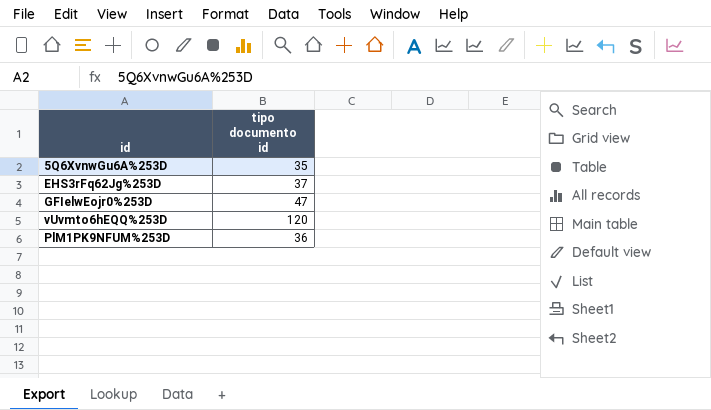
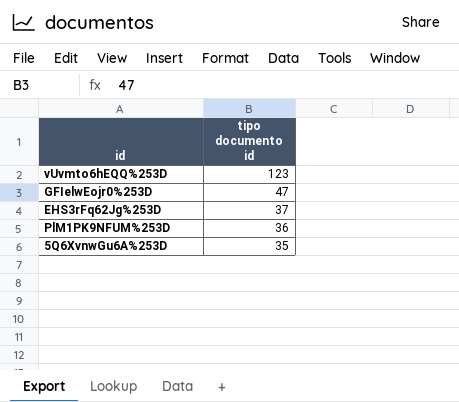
row order: none -> tipo documento id descending
vUvmto6hEQQ%253D | tipo documento id: 120 -> 123

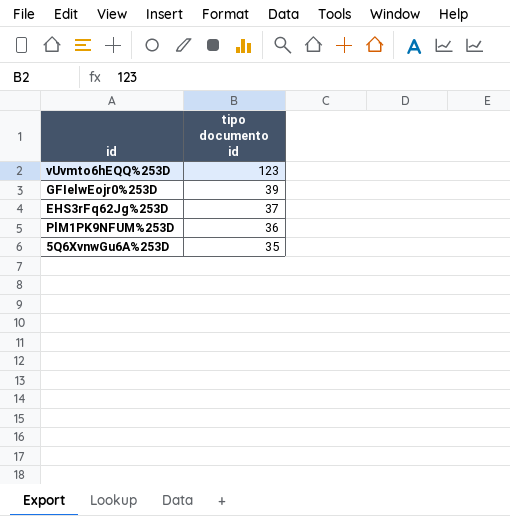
GFIelwEojr0%253D | tipo documento id: 47 -> 39

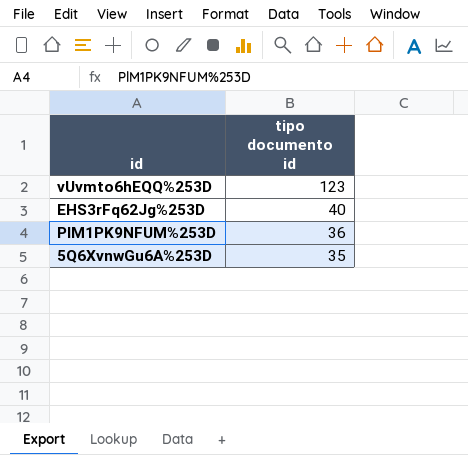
row GFIelwEojr0%253D: 39 -> none
EHS3rFq62Jg%253D | tipo documento id: 37 -> 40

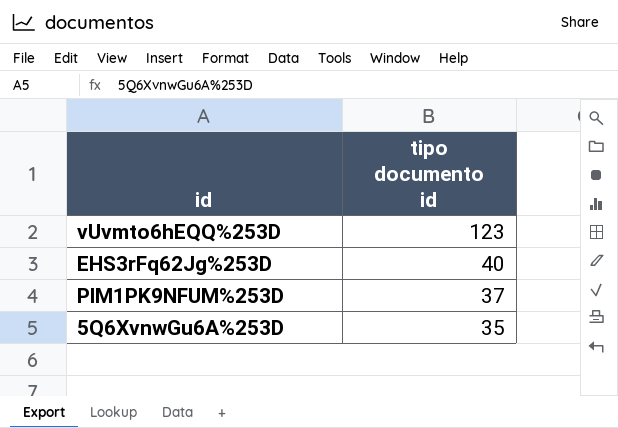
PlM1PK9NFUM%253D | tipo documento id: 36 -> 37

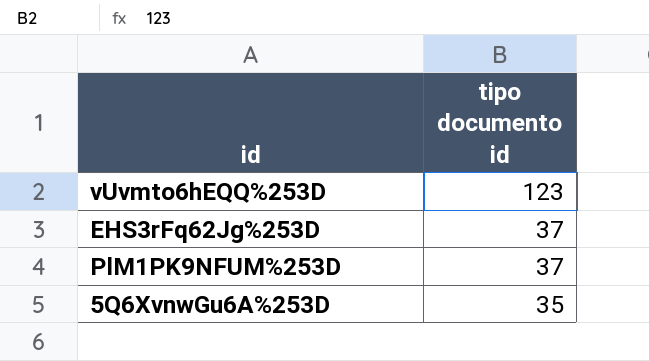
EHS3rFq62Jg%253D | tipo documento id: 40 -> 37

